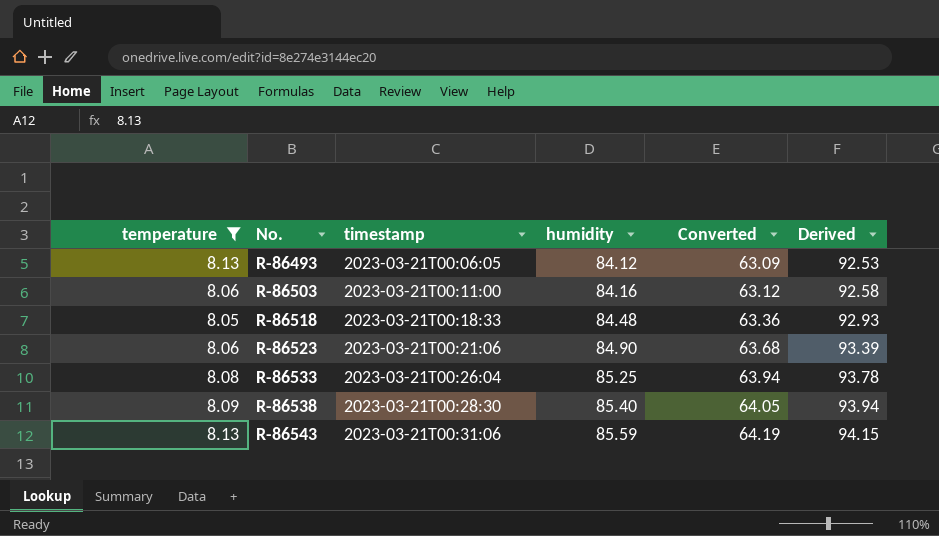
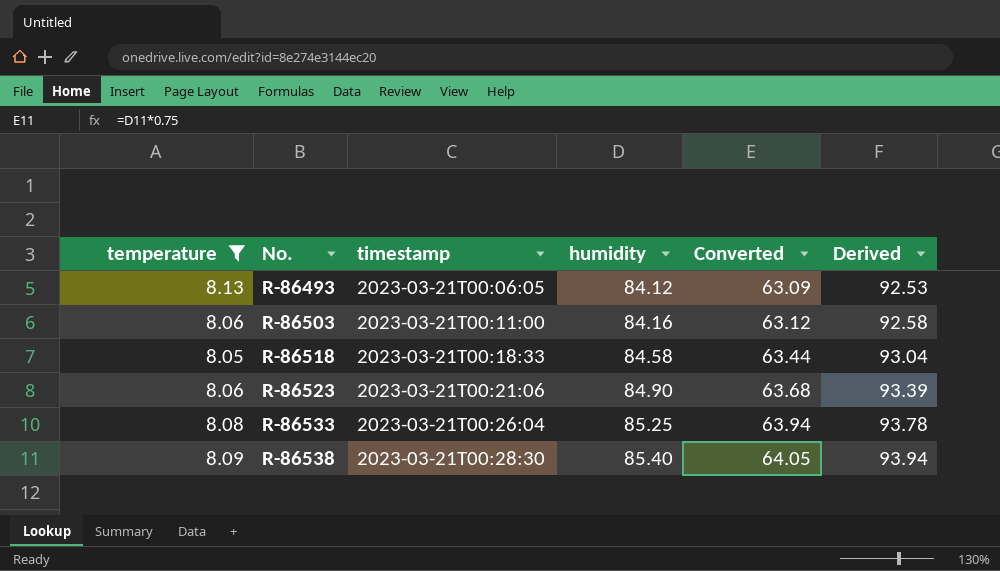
row R-86543: 8.13 | 2023-03-21T00:31:06 | 85.59 | 64.19 | 94.15 -> none
R-86518 | humidity: 84.48 -> 84.58
R-86518 | Converted: 63.36 -> 63.44
R-86518 | Derived: 92.93 -> 93.04

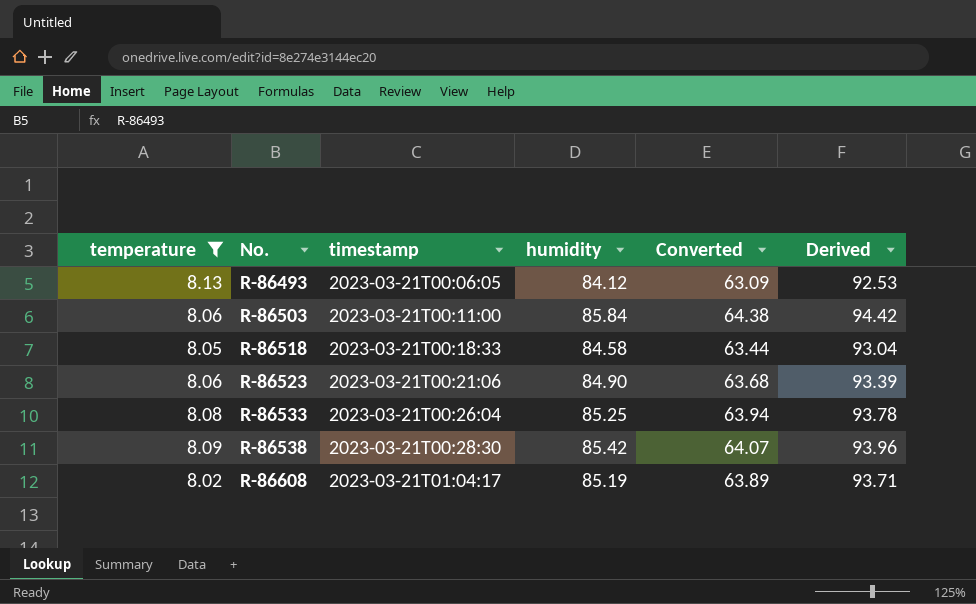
R-86503 | humidity: 84.16 -> 85.84
R-86503 | Converted: 63.12 -> 64.38
R-86503 | Derived: 92.58 -> 94.42
R-86538 | humidity: 85.40 -> 85.42
R-86538 | Converted: 64.05 -> 64.07
R-86538 | Derived: 93.94 -> 93.96
row R-86608: none -> 8.02 | 2023-03-21T01:04:17 | 85.19 | 63.89 | 93.71

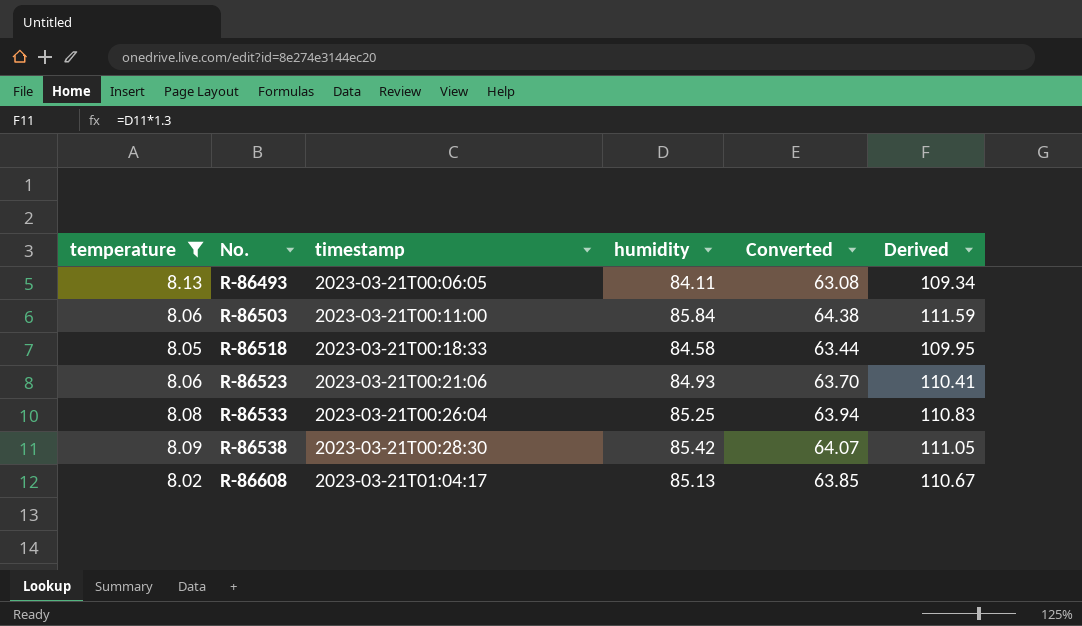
column Derived | formula: [humidity] * 1.1 -> [humidity] * 1.3
R-86493 | humidity: 84.12 -> 84.11
R-86493 | Converted: 63.09 -> 63.08
R-86523 | humidity: 84.90 -> 84.93
R-86523 | Converted: 63.68 -> 63.70
R-86608 | humidity: 85.19 -> 85.13
R-86608 | Converted: 63.89 -> 63.85

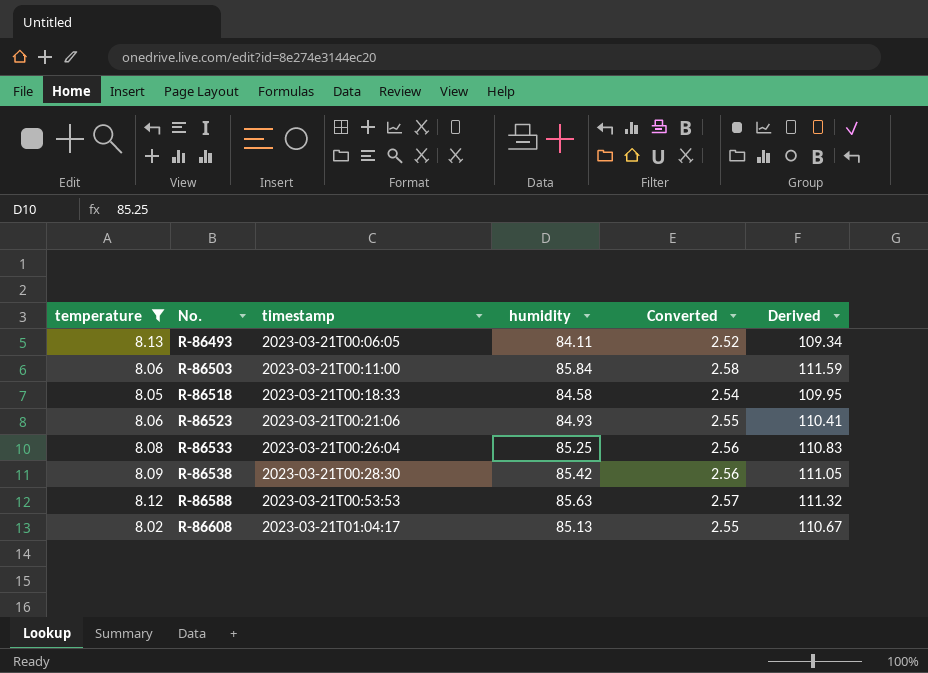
column Converted | formula: [humidity] * 0.75 -> [humidity] * 0.03
row R-86588: none -> 8.12 | 2023-03-21T00:53:53 | 85.63 | 2.57 | 111.32

